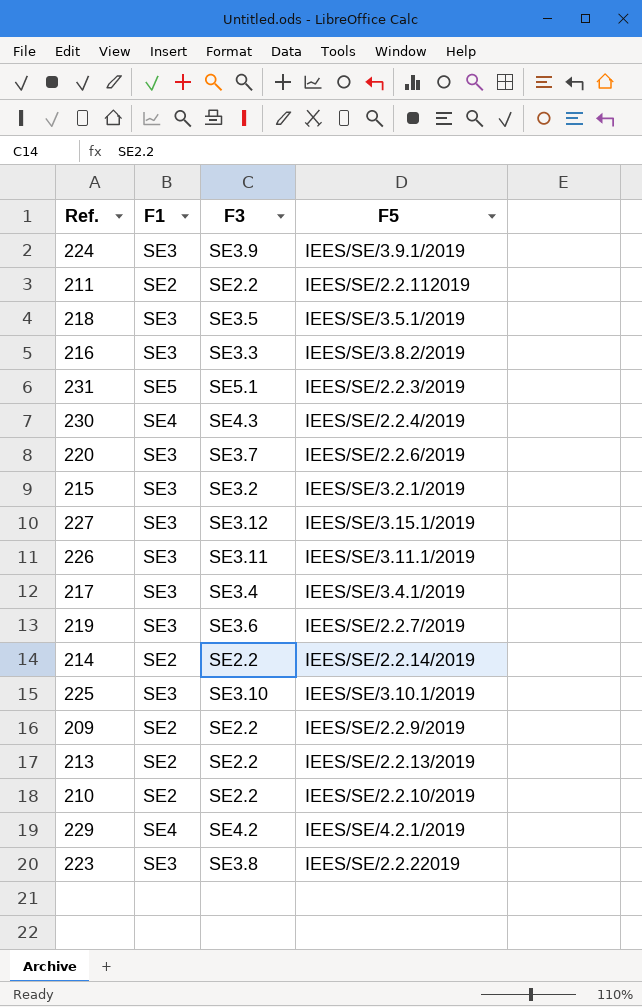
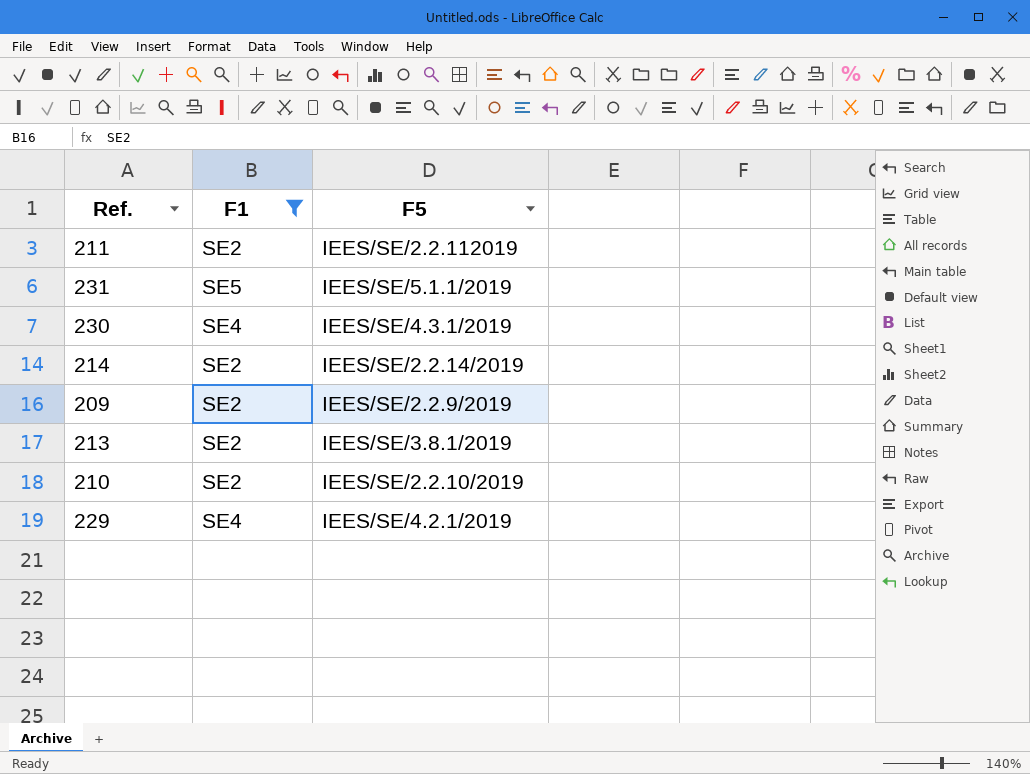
filter: none -> F1 != SE3
column F3 | position: 3 -> none
231 | F5: IEES/SE/2.2.3/2019 -> IEES/SE/5.1.1/2019
230 | F5: IEES/SE/2.2.4/2019 -> IEES/SE/4.3.1/2019
213 | F5: IEES/SE/2.2.13/2019 -> IEES/SE/3.8.1/2019

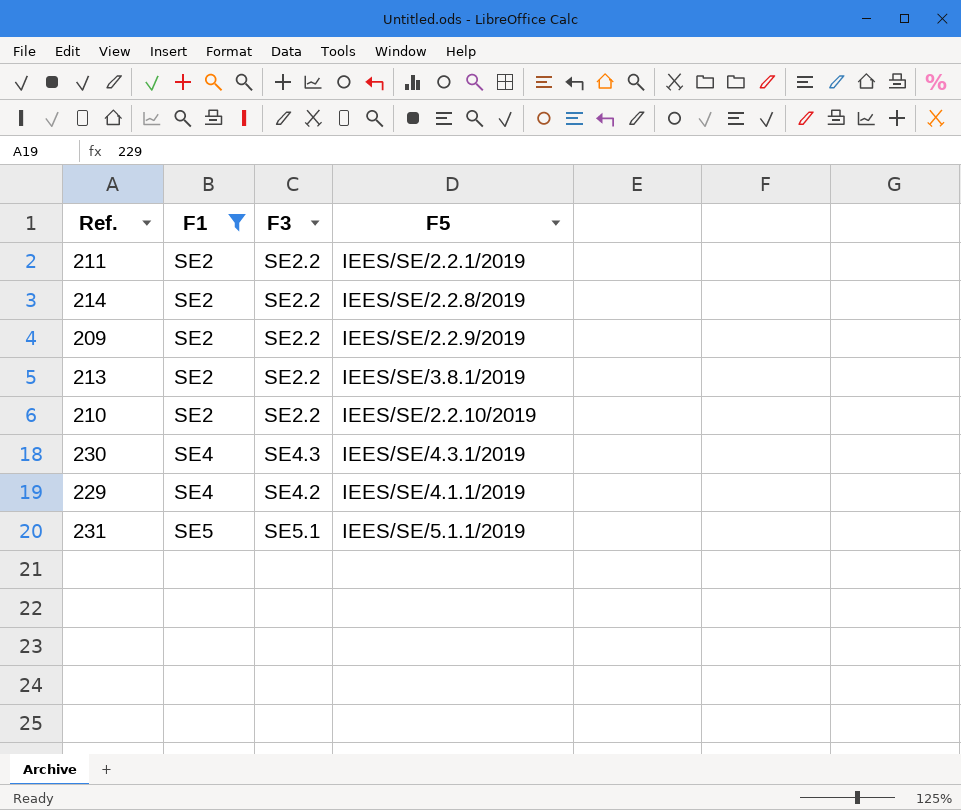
row order: none -> F1 ascending
column F3 | position: none -> 3
211 | F5: IEES/SE/2.2.112019 -> IEES/SE/2.2.1/2019
214 | F5: IEES/SE/2.2.14/2019 -> IEES/SE/2.2.8/2019
229 | F5: IEES/SE/4.2.1/2019 -> IEES/SE/4.1.1/2019

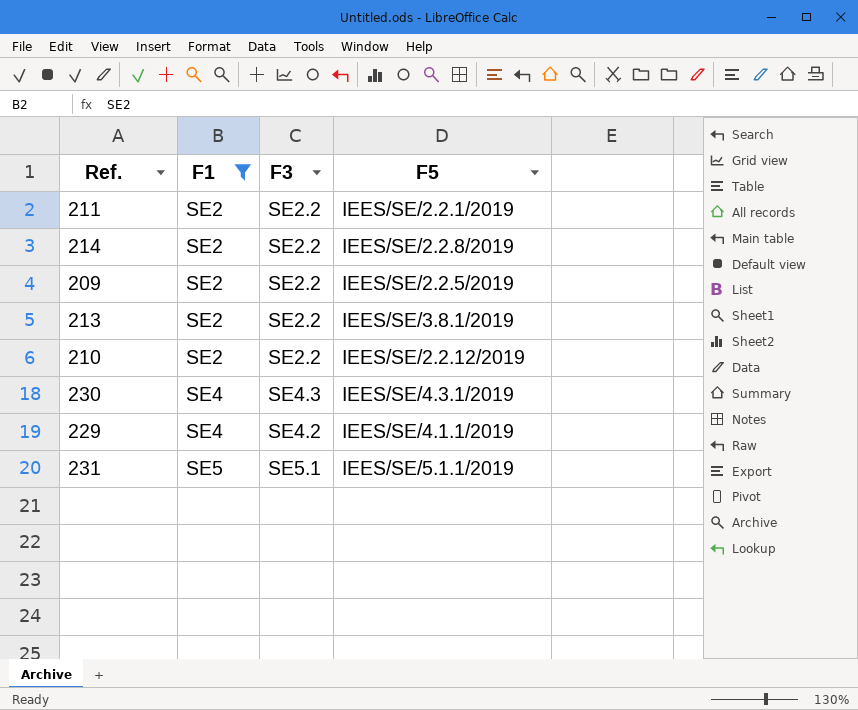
209 | F5: IEES/SE/2.2.9/2019 -> IEES/SE/2.2.5/2019
210 | F5: IEES/SE/2.2.10/2019 -> IEES/SE/2.2.12/2019

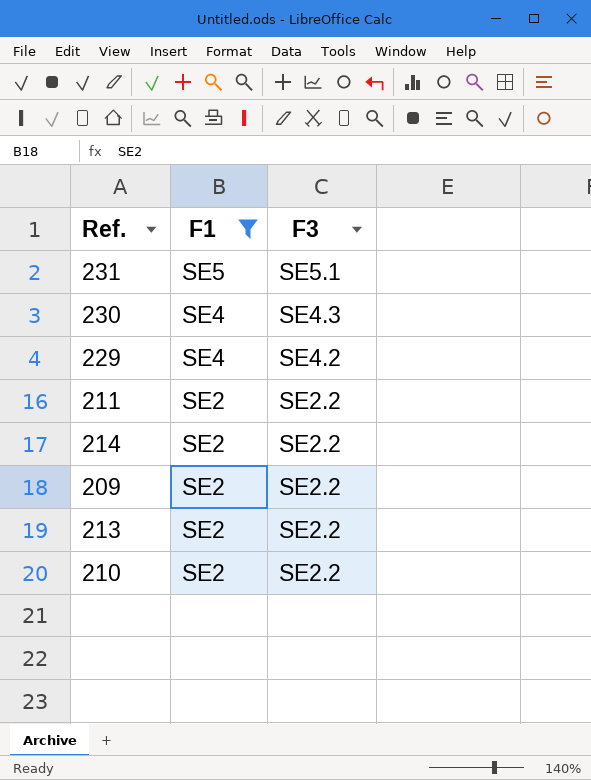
row order: F1 ascending -> F1 descending
column F5 | position: 4 -> none

